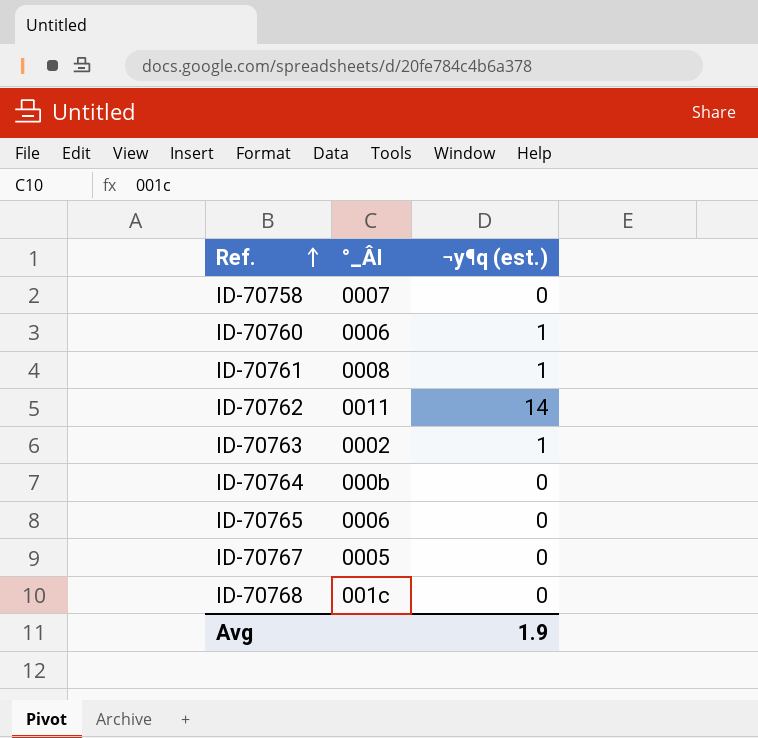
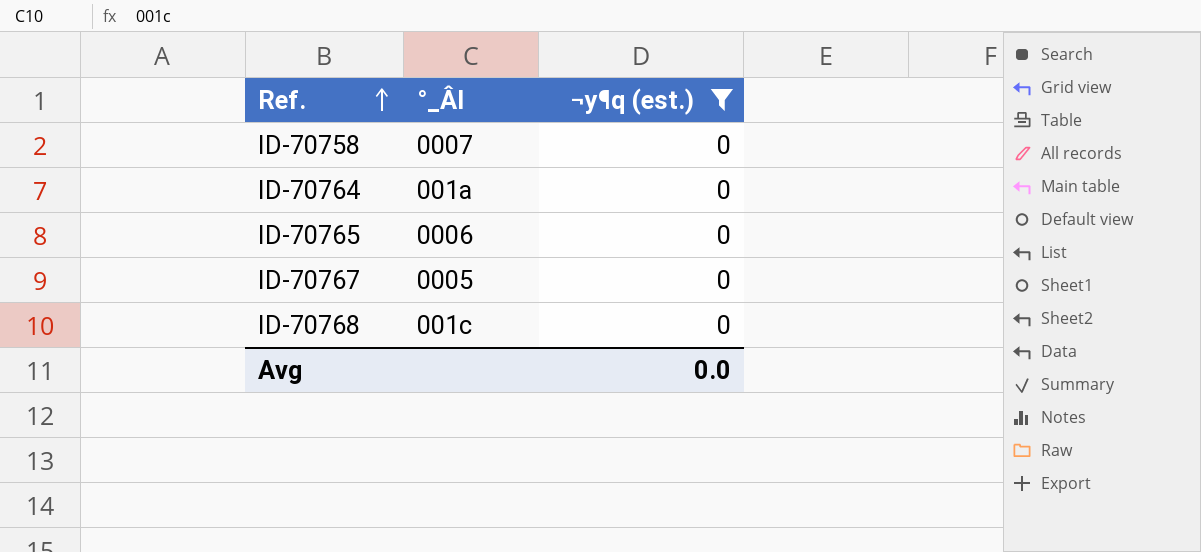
filter: none -> ¬y¶q (est.) = 0
ID-70764 | °_ÂI: 000b -> 001a
Avg | ¬y¶q (est.): 1.9 -> 0.0

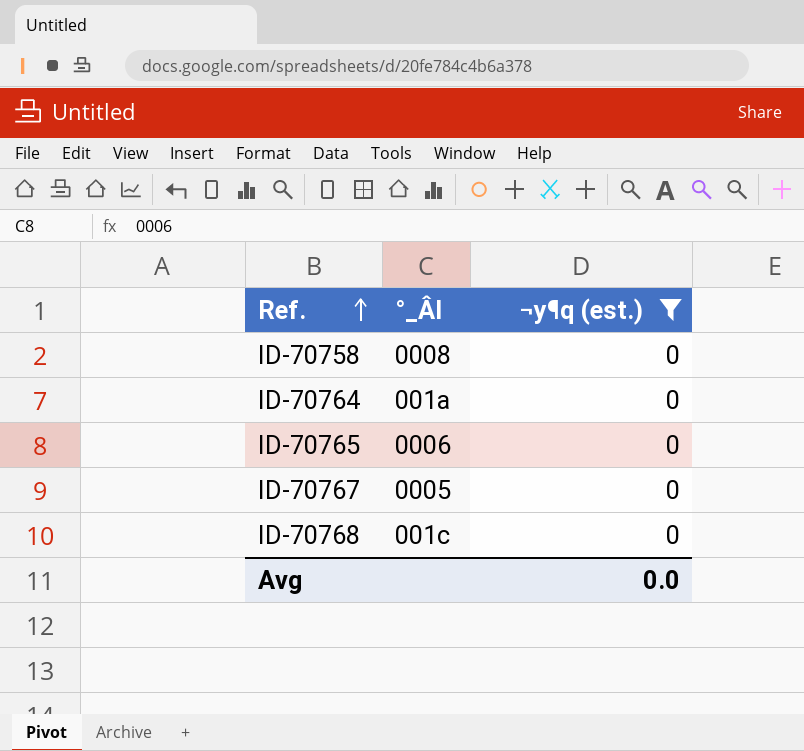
ID-70758 | °_ÂI: 0007 -> 0008

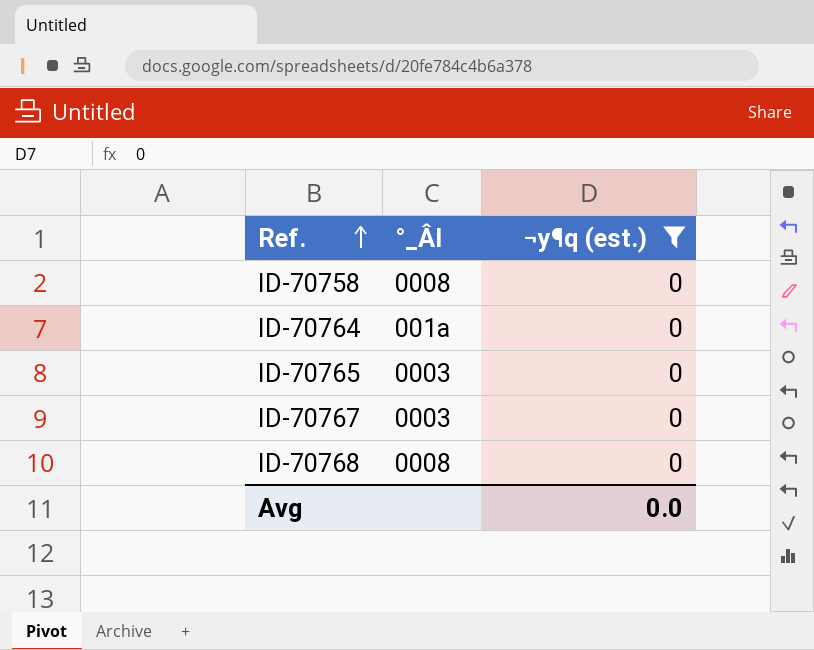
ID-70765 | °_ÂI: 0006 -> 0003
ID-70767 | °_ÂI: 0005 -> 0003
ID-70768 | °_ÂI: 001c -> 0008

